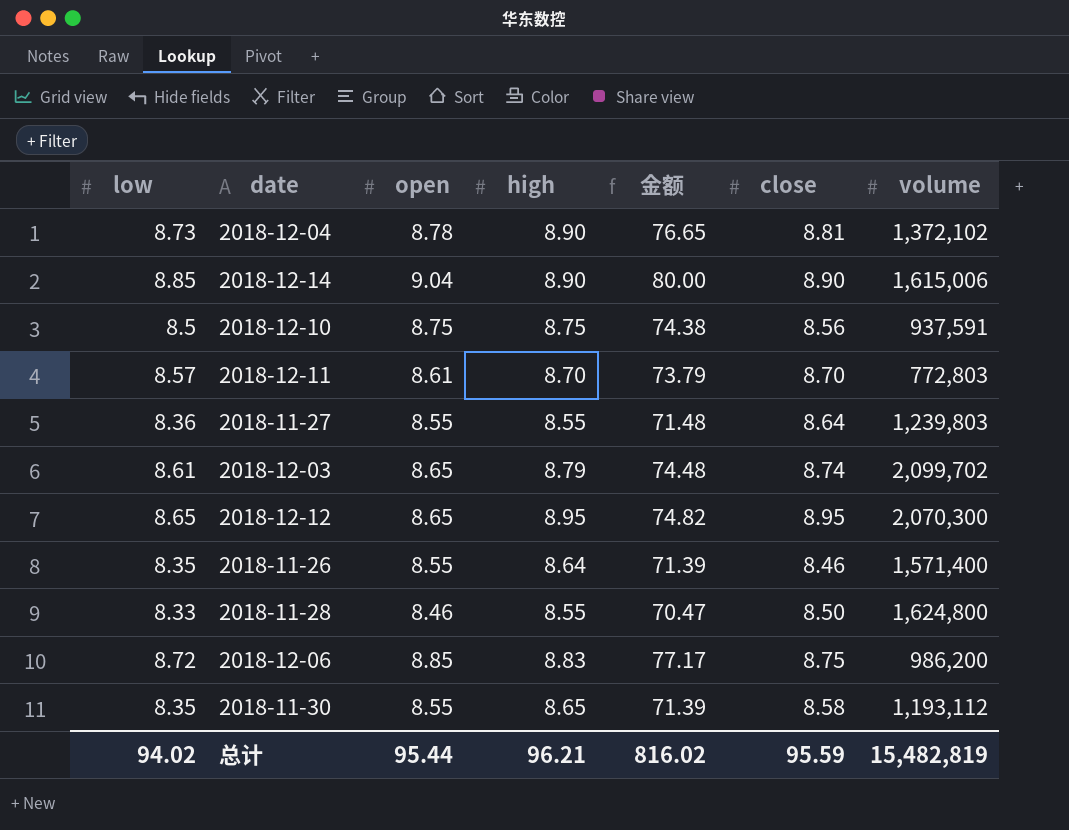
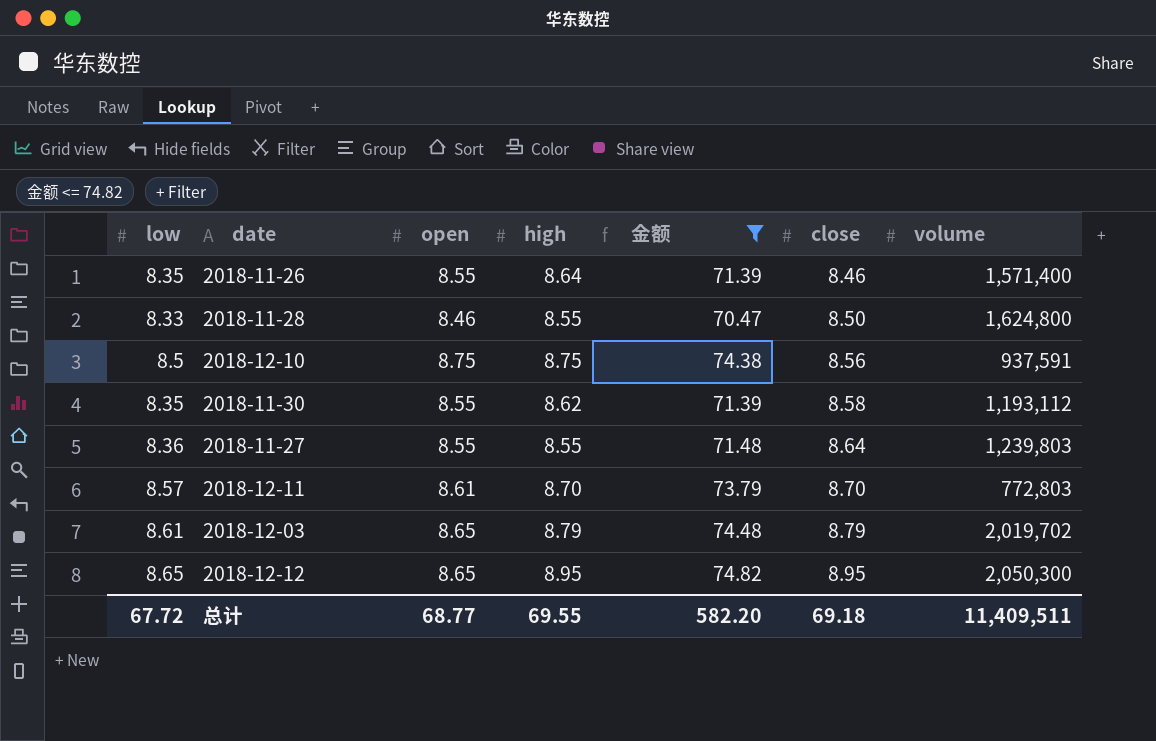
filter: none -> 金额 <= 74.82
row order: none -> close ascending
2018-11-30 | high: 8.65 -> 8.62
2018-12-03 | close: 8.74 -> 8.79
2018-12-03 | volume: 2,099,702 -> 2,019,702
2018-12-12 | volume: 2,070,300 -> 2,050,300
总计 | low: 94.02 -> 67.72
总计 | open: 95.44 -> 68.77
总计 | high: 96.21 -> 69.55
总计 | 金额: 816.02 -> 582.20
总计 | close: 95.59 -> 69.18
总计 | volume: 15,482,819 -> 11,409,511

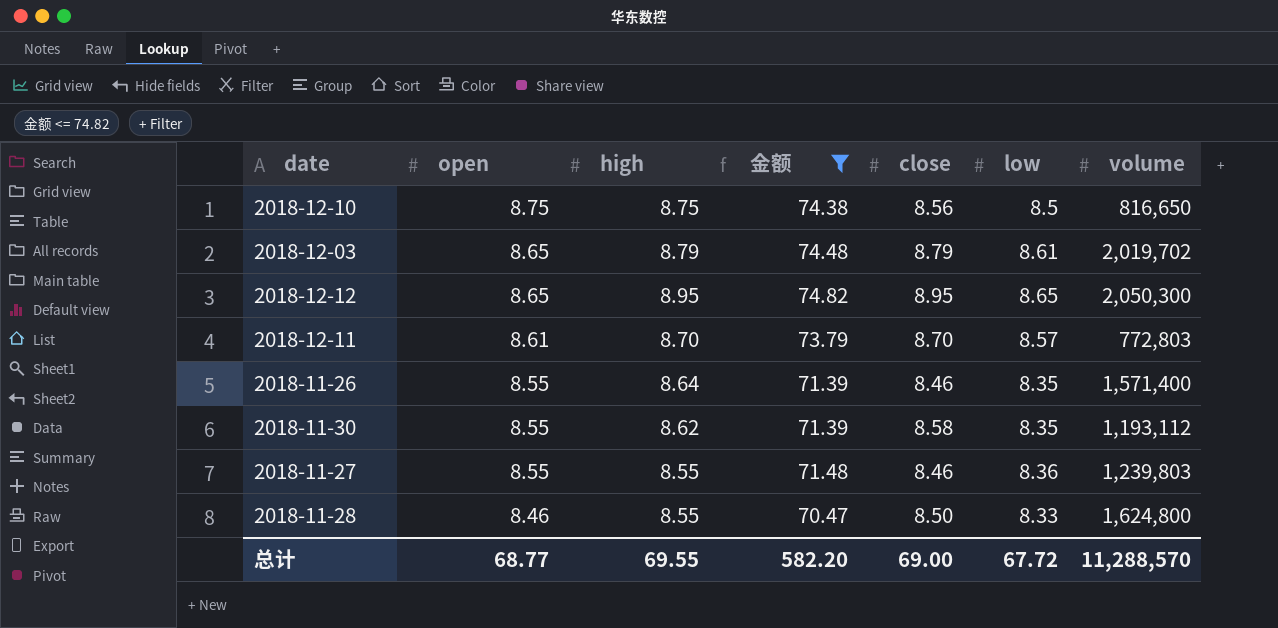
row order: close ascending -> open descending
column low | position: 1 -> 6
2018-12-10 | volume: 937,591 -> 816,650
2018-11-27 | close: 8.64 -> 8.46
总计 | close: 69.18 -> 69.00
总计 | volume: 11,409,511 -> 11,288,570

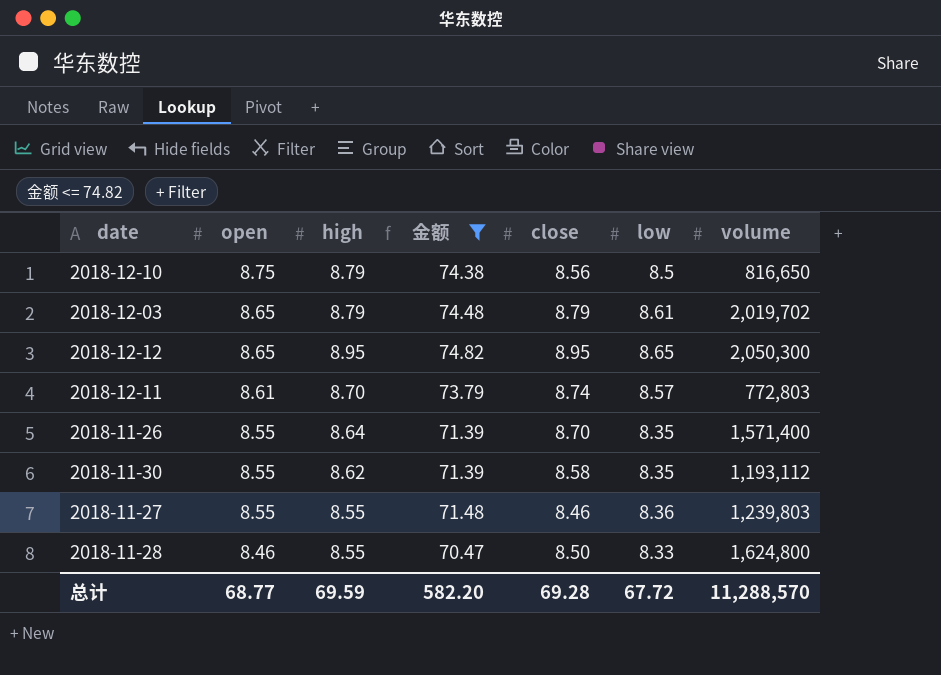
2018-12-10 | high: 8.75 -> 8.79
2018-12-11 | close: 8.70 -> 8.74
2018-11-26 | close: 8.46 -> 8.70
总计 | high: 69.55 -> 69.59
总计 | close: 69.00 -> 69.28

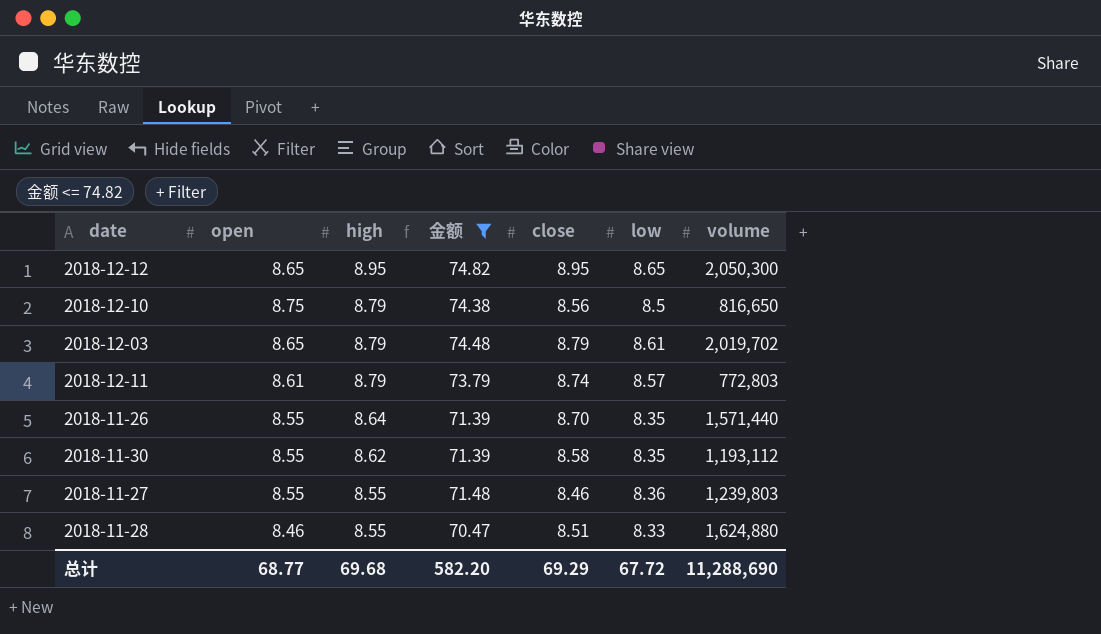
row order: open descending -> high descending
2018-12-11 | high: 8.70 -> 8.79
2018-11-26 | volume: 1,571,400 -> 1,571,440
2018-11-28 | close: 8.50 -> 8.51
2018-11-28 | volume: 1,624,800 -> 1,624,880
总计 | high: 69.59 -> 69.68
总计 | close: 69.28 -> 69.29
总计 | volume: 11,288,570 -> 11,288,690

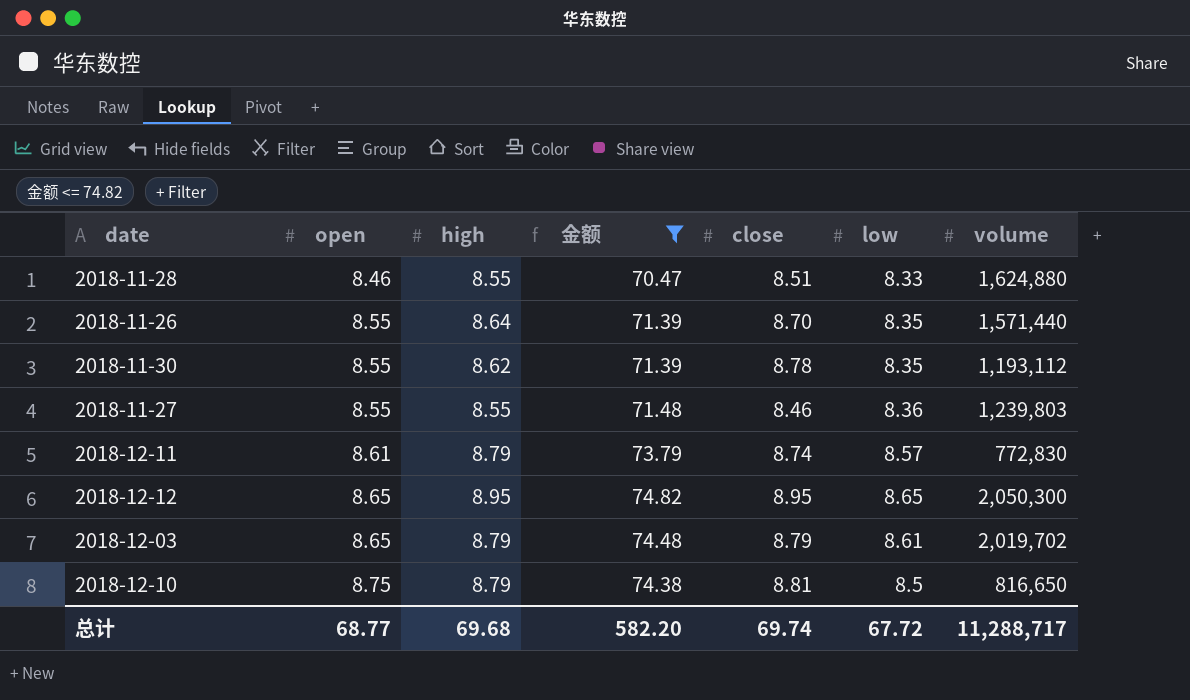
row order: high descending -> open ascending
2018-11-30 | close: 8.58 -> 8.78
2018-12-11 | volume: 772,803 -> 772,830
2018-12-10 | close: 8.56 -> 8.81
总计 | close: 69.29 -> 69.74
总计 | volume: 11,288,690 -> 11,288,717

